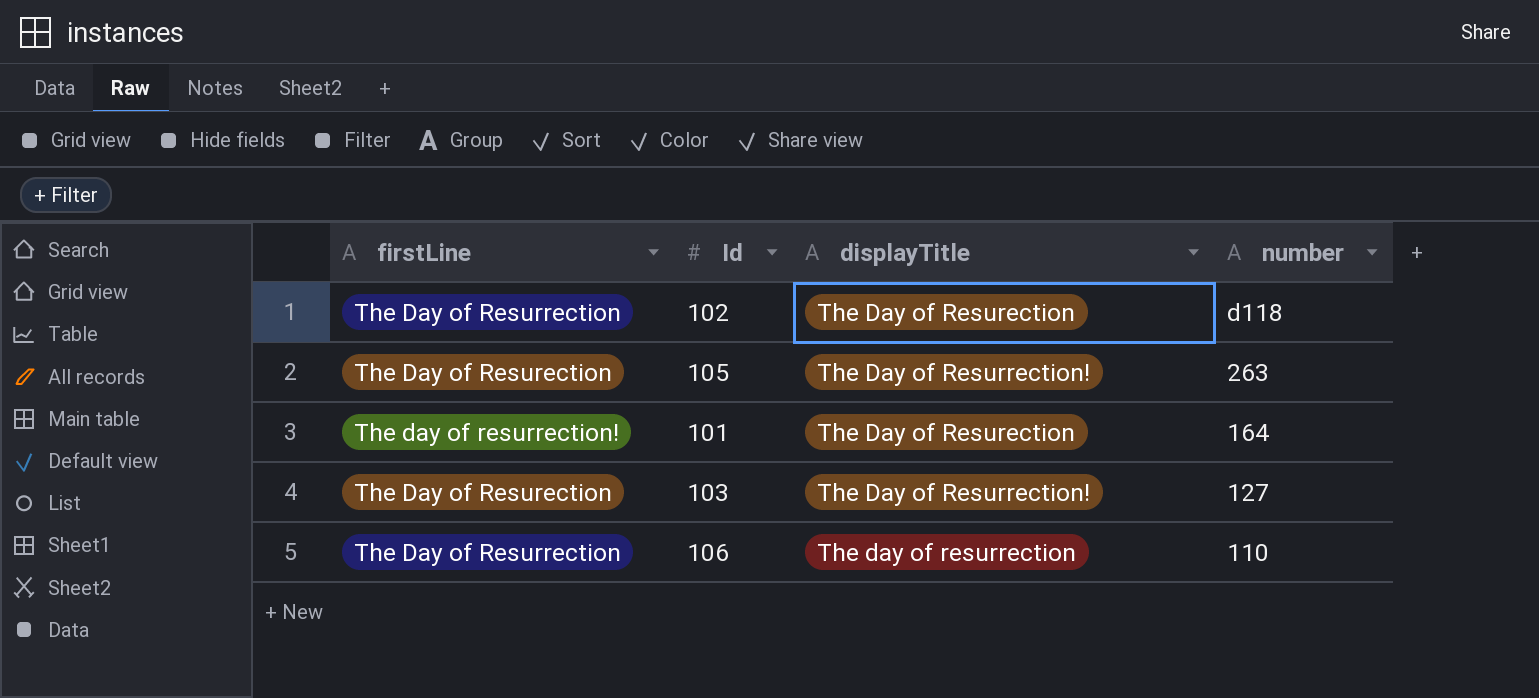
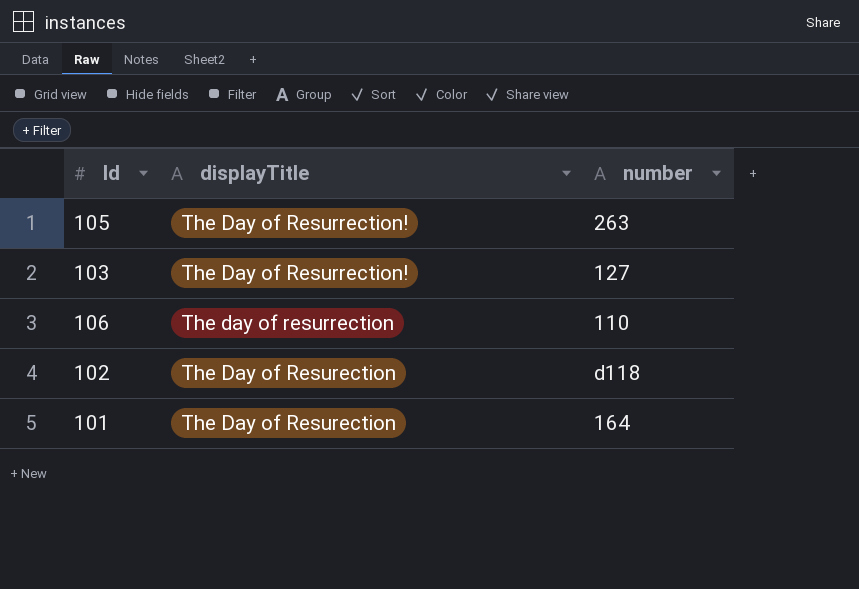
row order: number descending -> displayTitle descending
column firstLine | position: 1 -> none

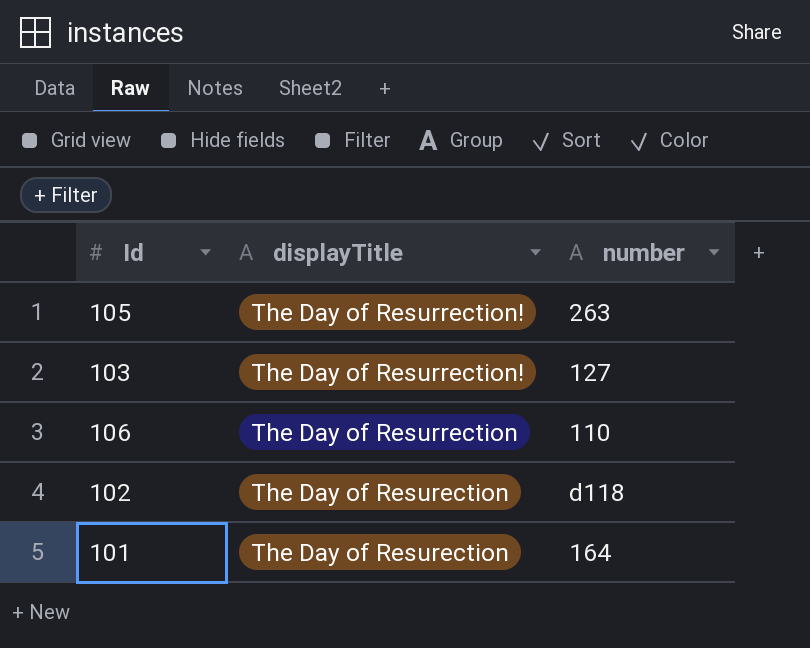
106 | displayTitle: The day of resurrection -> The Day of Resurrection

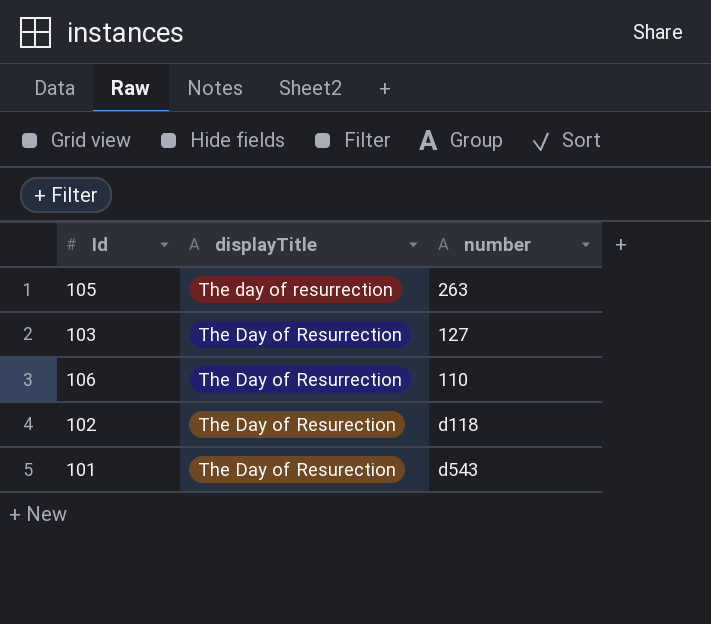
105 | displayTitle: The Day of Resurrection! -> The day of resurrection
103 | displayTitle: The Day of Resurrection! -> The Day of Resurrection
101 | number: 164 -> d543

